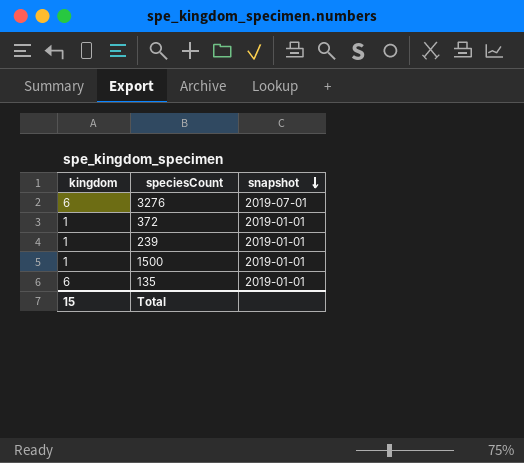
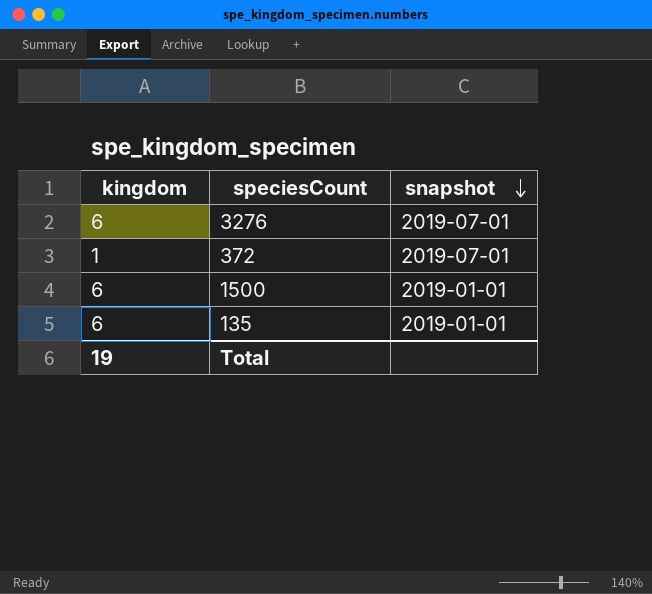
row 239: 1 | 2019-01-01 -> none
372 | snapshot: 2019-01-01 -> 2019-07-01
1500 | kingdom: 1 -> 6
Total | kingdom: 15 -> 19

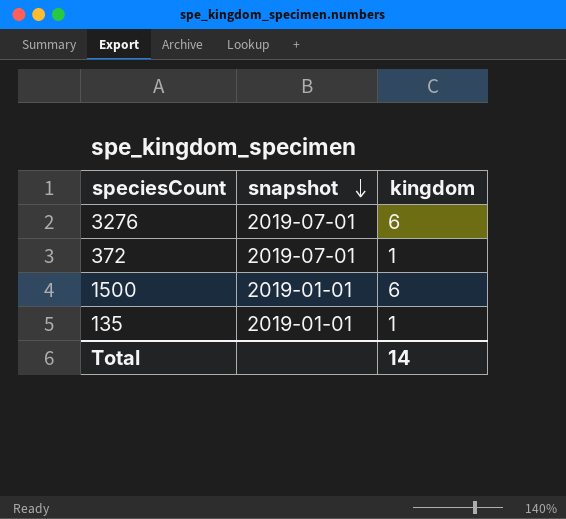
column kingdom | position: 1 -> 3
135 | kingdom: 6 -> 1
Total | kingdom: 19 -> 14

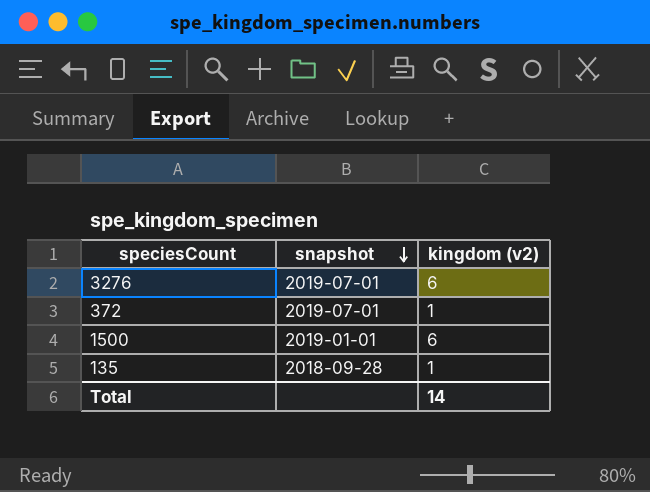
column name: kingdom -> kingdom (v2)
135 | snapshot: 2019-01-01 -> 2018-09-28

